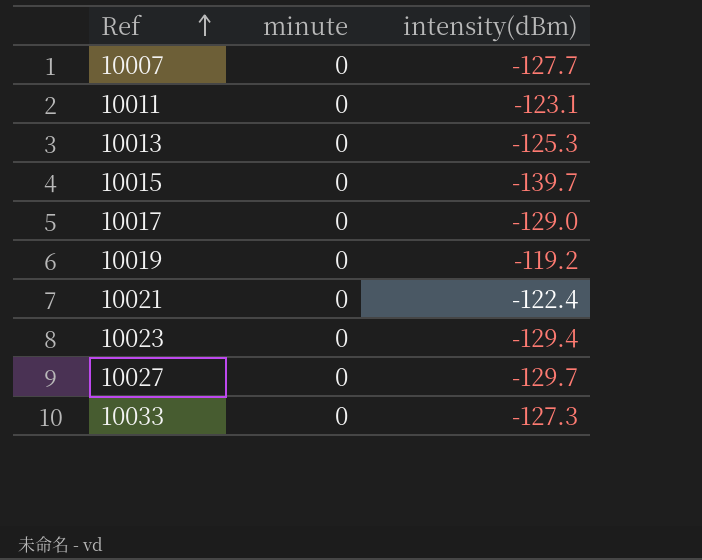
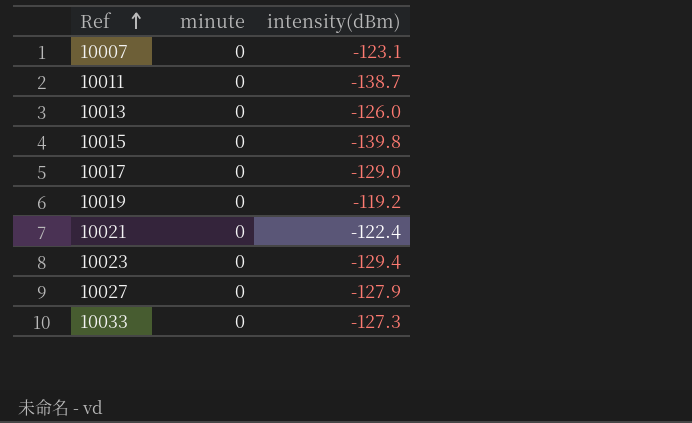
10007 | intensity(dBm): -127.7 -> -123.1
10011 | intensity(dBm): -123.1 -> -138.7
10013 | intensity(dBm): -125.3 -> -126.0
10015 | intensity(dBm): -139.7 -> -139.8
10027 | intensity(dBm): -129.7 -> -127.9

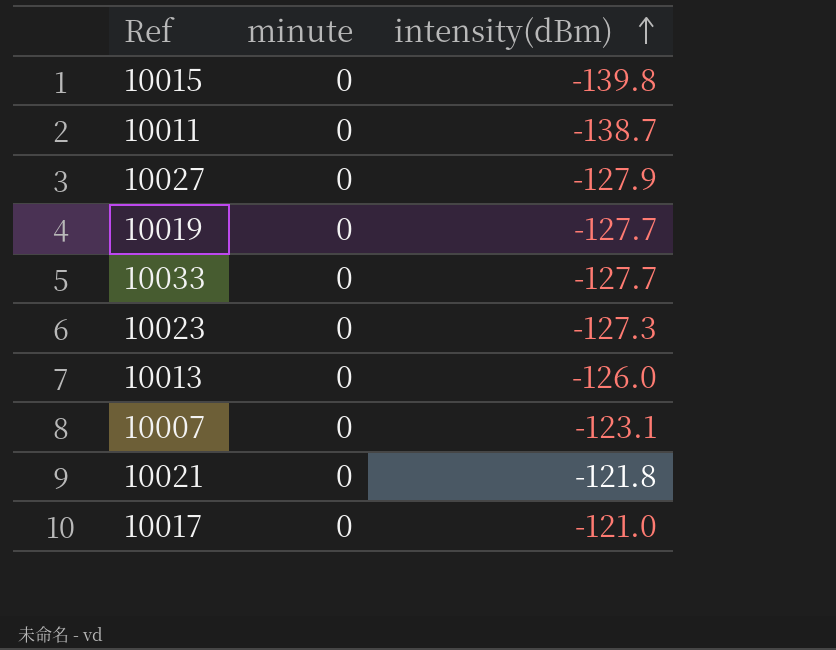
row order: Ref ascending -> intensity(dBm) ascending
10019 | intensity(dBm): -119.2 -> -127.7
10033 | intensity(dBm): -127.3 -> -127.7
10023 | intensity(dBm): -129.4 -> -127.3
10021 | intensity(dBm): -122.4 -> -121.8
10017 | intensity(dBm): -129.0 -> -121.0

